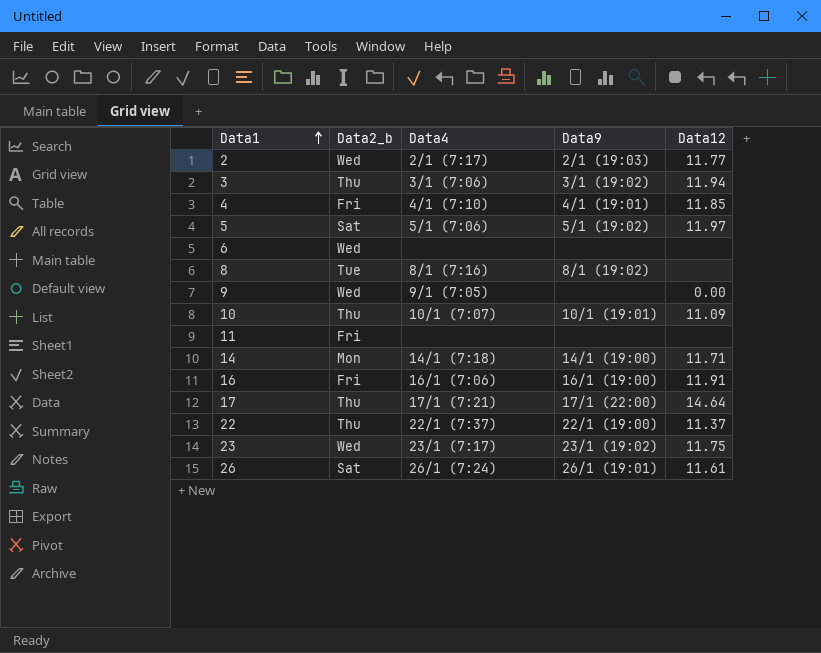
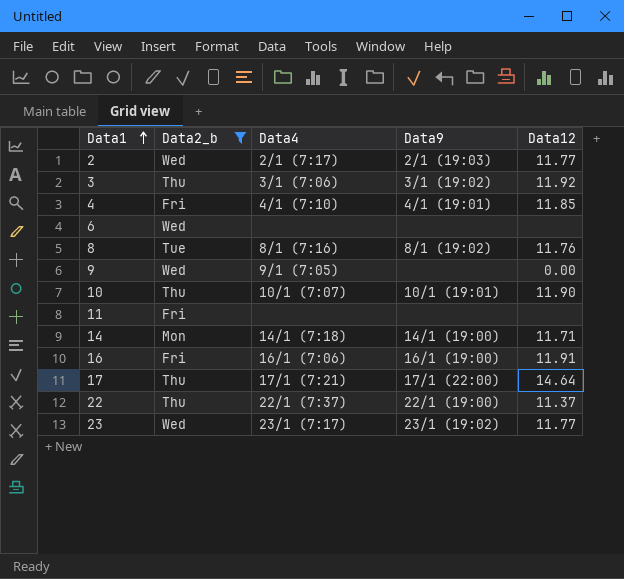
filter: none -> Data2_b != Sat
3 | Data12: 11.94 -> 11.92
8 | Data12: none -> 11.76
10 | Data12: 11.09 -> 11.90
23 | Data12: 11.75 -> 11.77

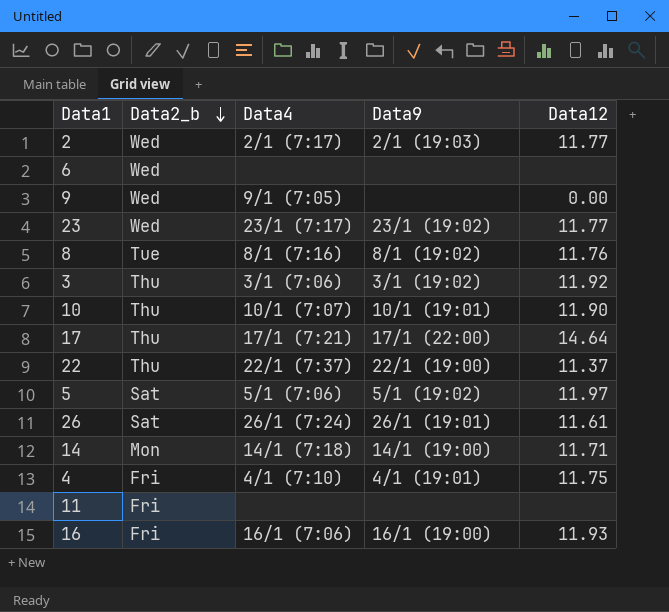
filter: Data2_b != Sat -> none
row order: Data1 ascending -> Data2_b descending
4 | Data12: 11.85 -> 11.75
16 | Data12: 11.91 -> 11.93

